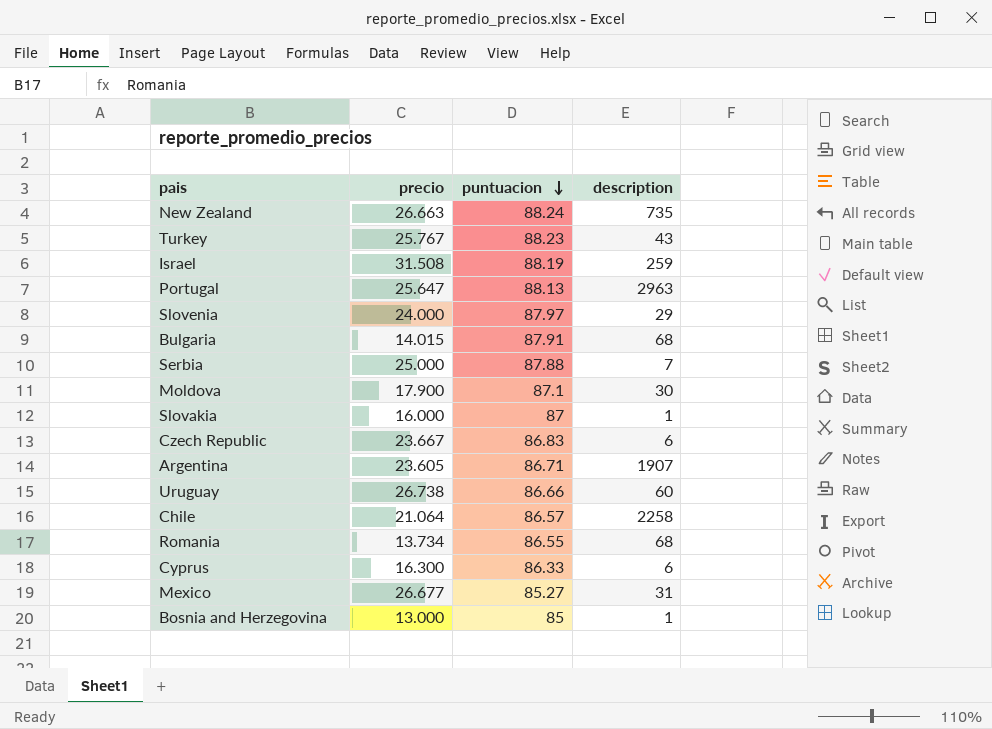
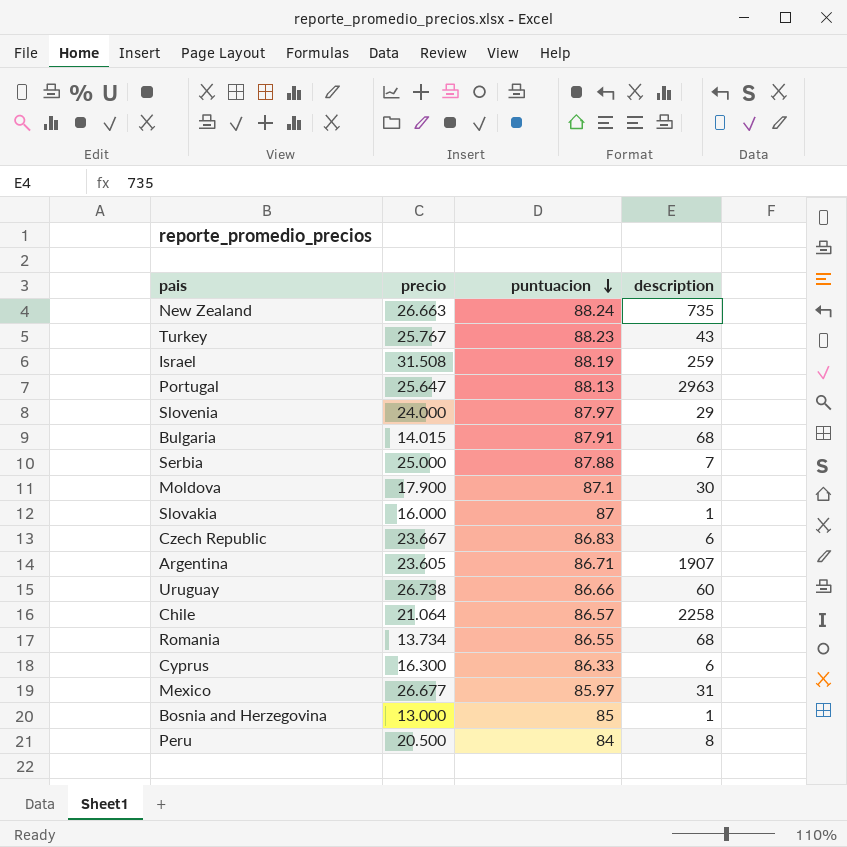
Mexico | puntuacion: 85.27 -> 85.97
row Peru: none -> 20.500 | 84 | 8

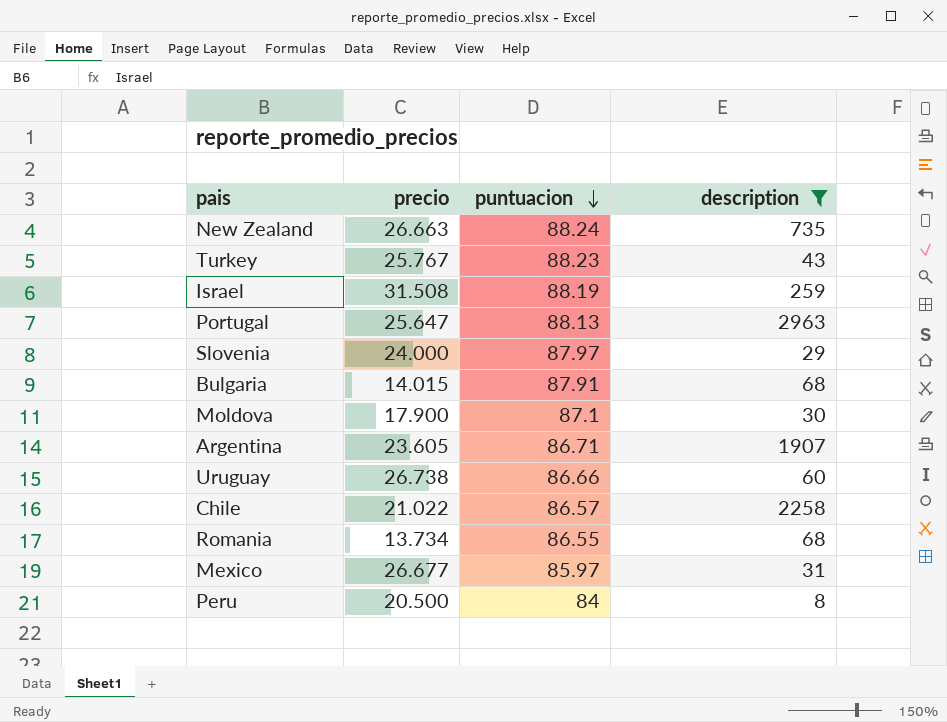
filter: none -> description >= 8
Chile | precio: 21.064 -> 21.022

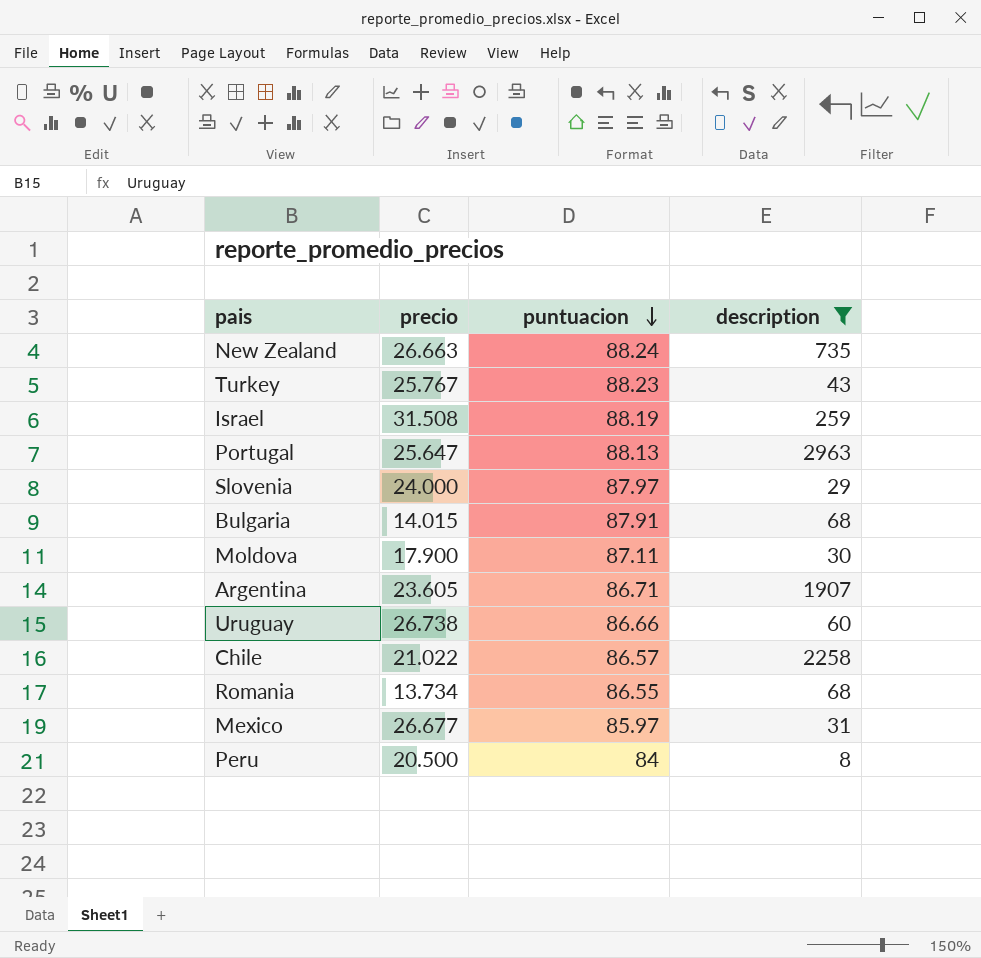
Moldova | puntuacion: 87.1 -> 87.11

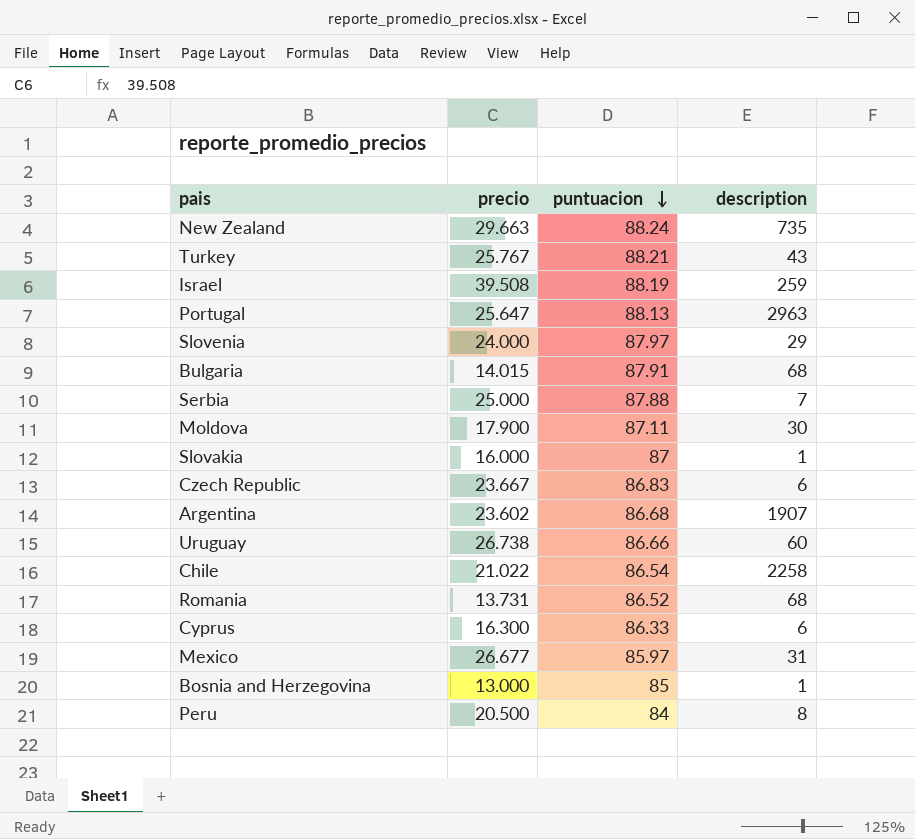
filter: description >= 8 -> none
New Zealand | precio: 26.663 -> 29.663
Turkey | puntuacion: 88.23 -> 88.21
Israel | precio: 31.508 -> 39.508
Argentina | precio: 23.605 -> 23.602
Argentina | puntuacion: 86.71 -> 86.68
Chile | puntuacion: 86.57 -> 86.54
Romania | precio: 13.734 -> 13.731
Romania | puntuacion: 86.55 -> 86.52

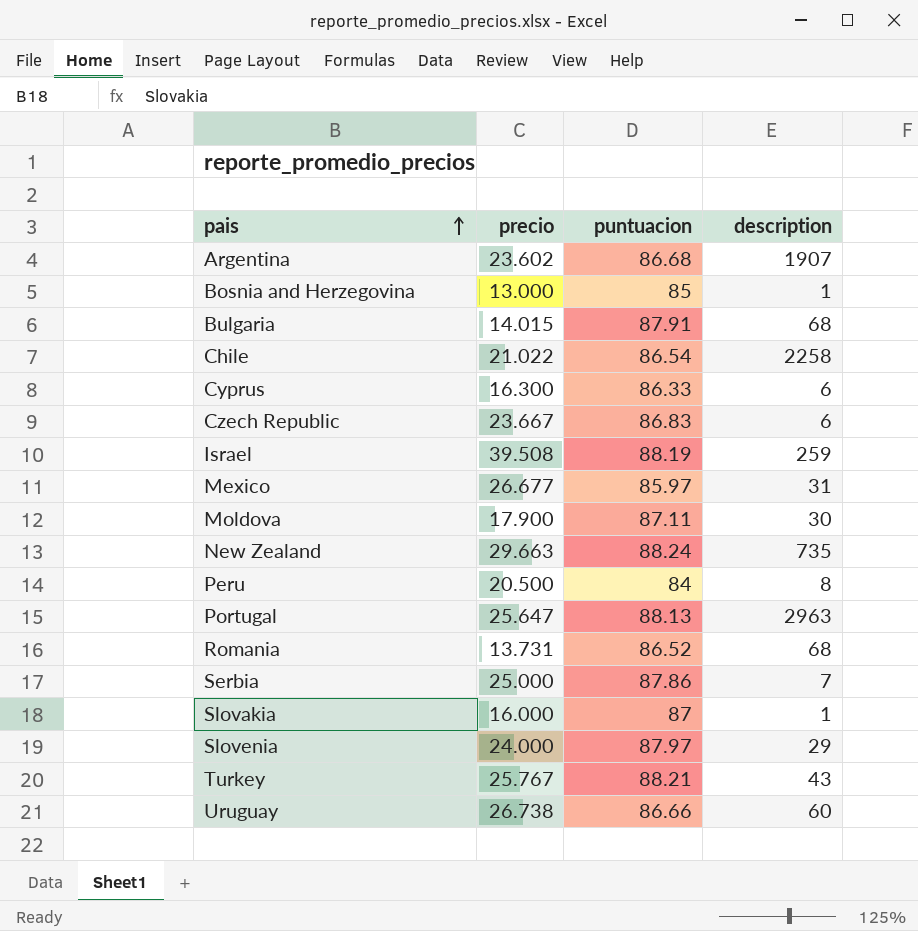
row order: puntuacion descending -> pais ascending
Serbia | puntuacion: 87.88 -> 87.86

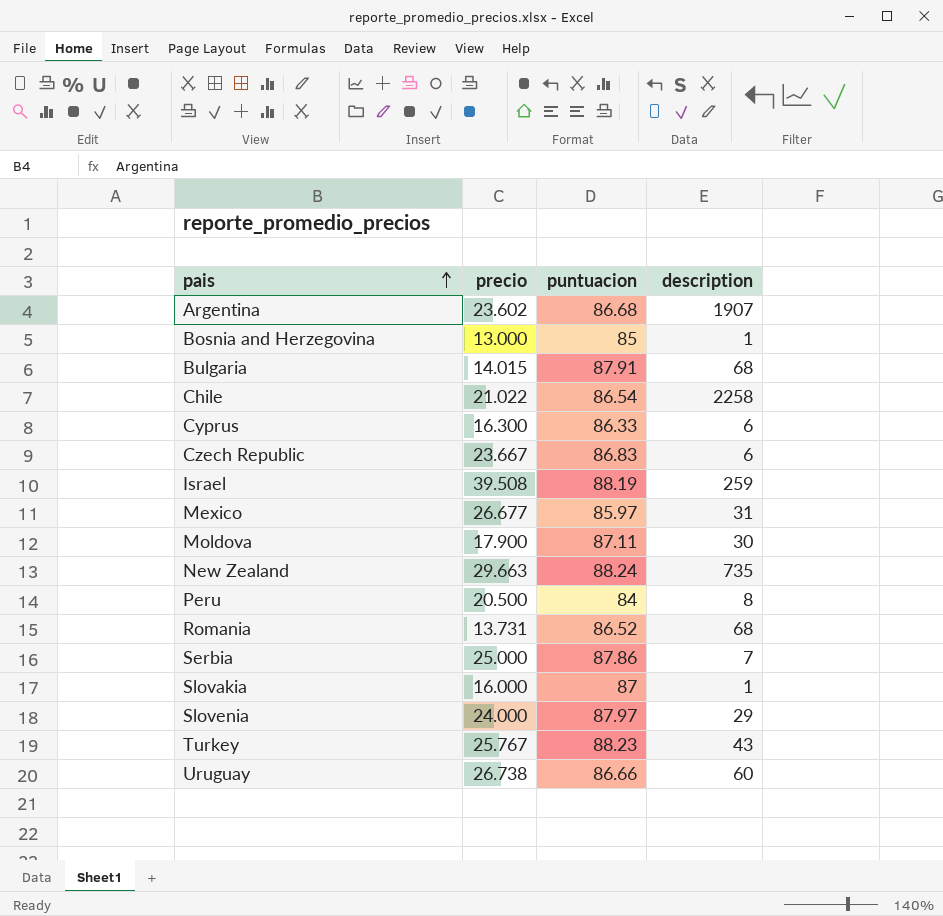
row Portugal: 25.647 | 88.13 | 2963 -> none
Turkey | puntuacion: 88.21 -> 88.23

